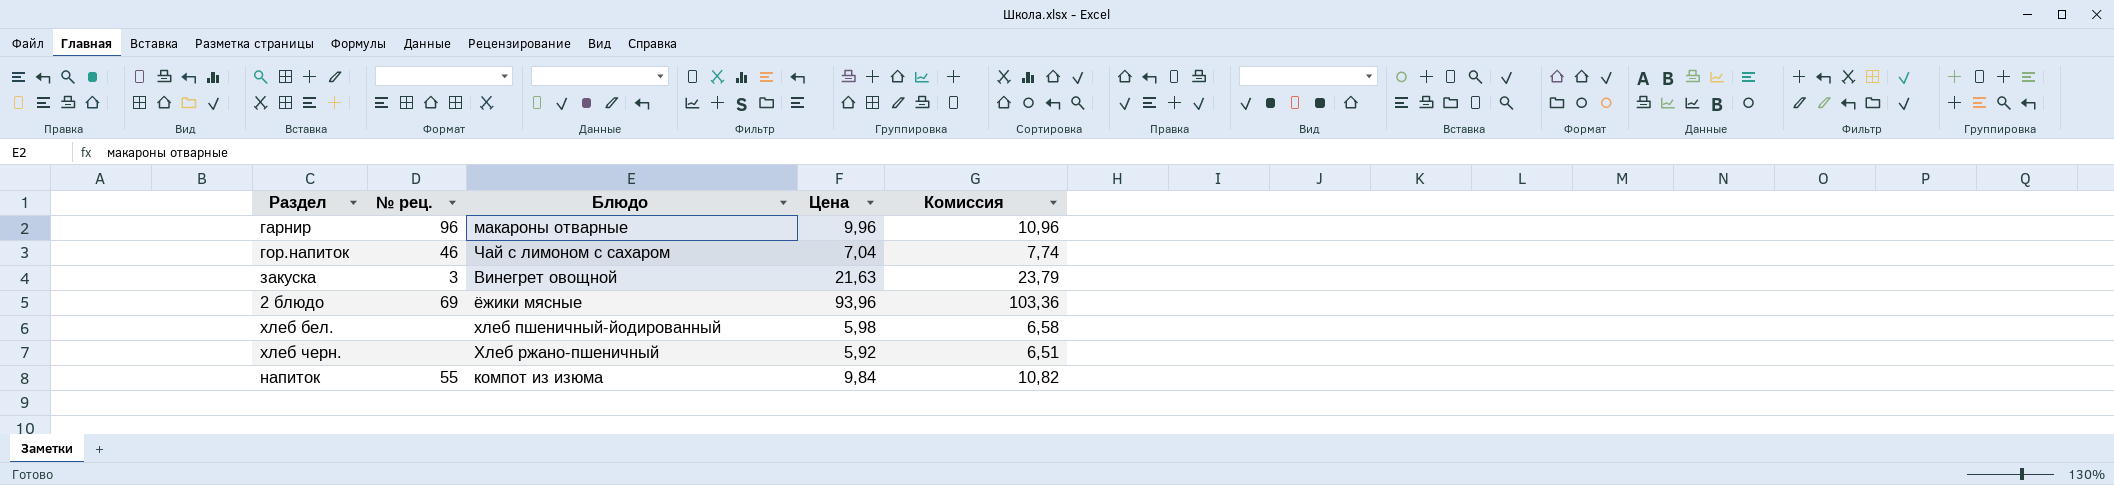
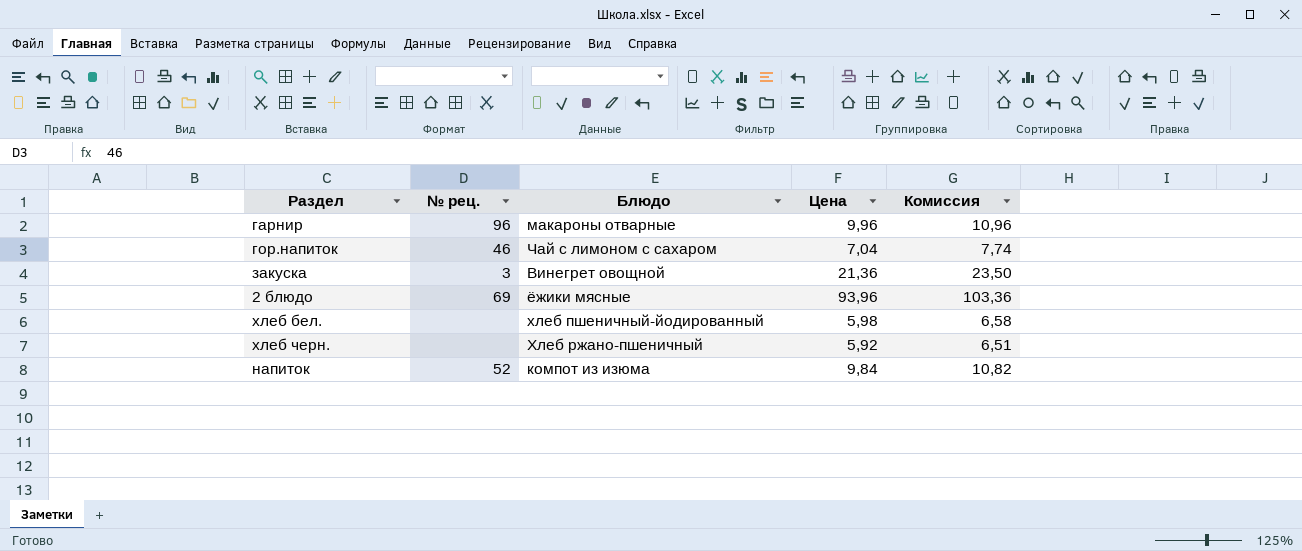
закуска | Цена: 21,63 -> 21,36
закуска | Комиссия: 23,79 -> 23,50
напиток | № рец.: 55 -> 52

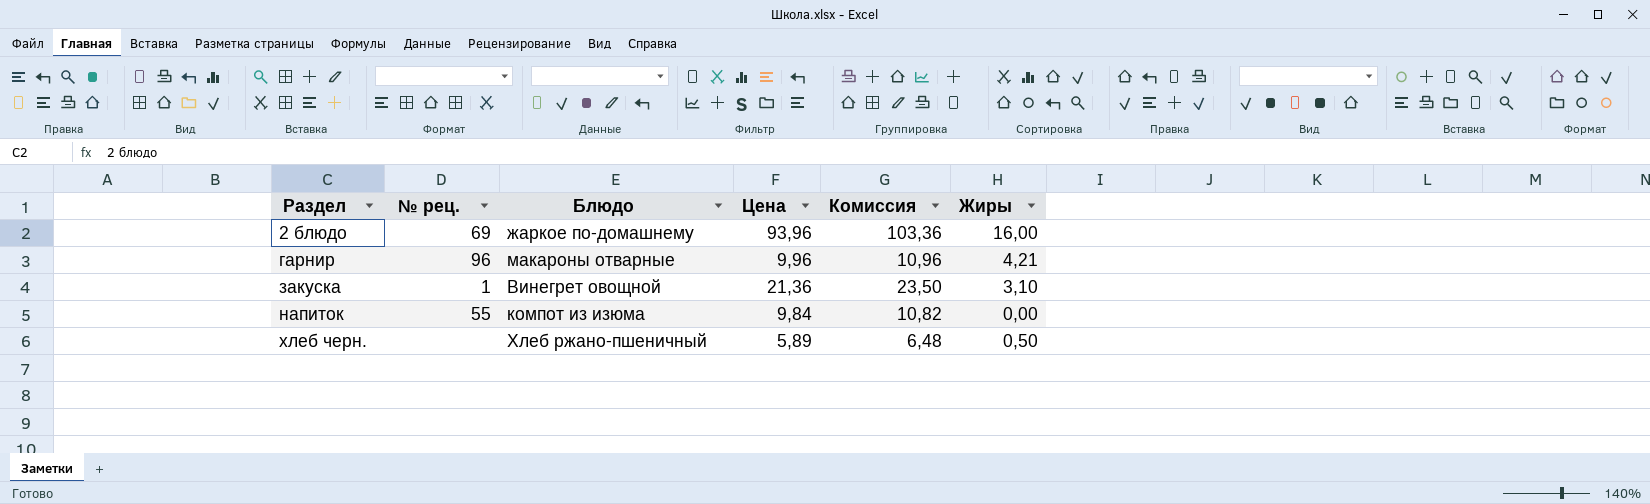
row order: none -> Раздел ascending
column Жиры | position: none -> 6
row гор.напиток: 46 | Чай с лимоном с сахаром | 7,04 | 7,74 -> none
row хлеб бел.: none | хлеб пшеничный-йодированный | 5,98 | 6,58 -> none
2 блюдо | Блюдо: ёжики мясные -> жаркое по-домашнему
закуска | № рец.: 3 -> 1
напиток | № рец.: 52 -> 55
хлеб черн. | Цена: 5,92 -> 5,89
хлеб черн. | Комиссия: 6,51 -> 6,48

